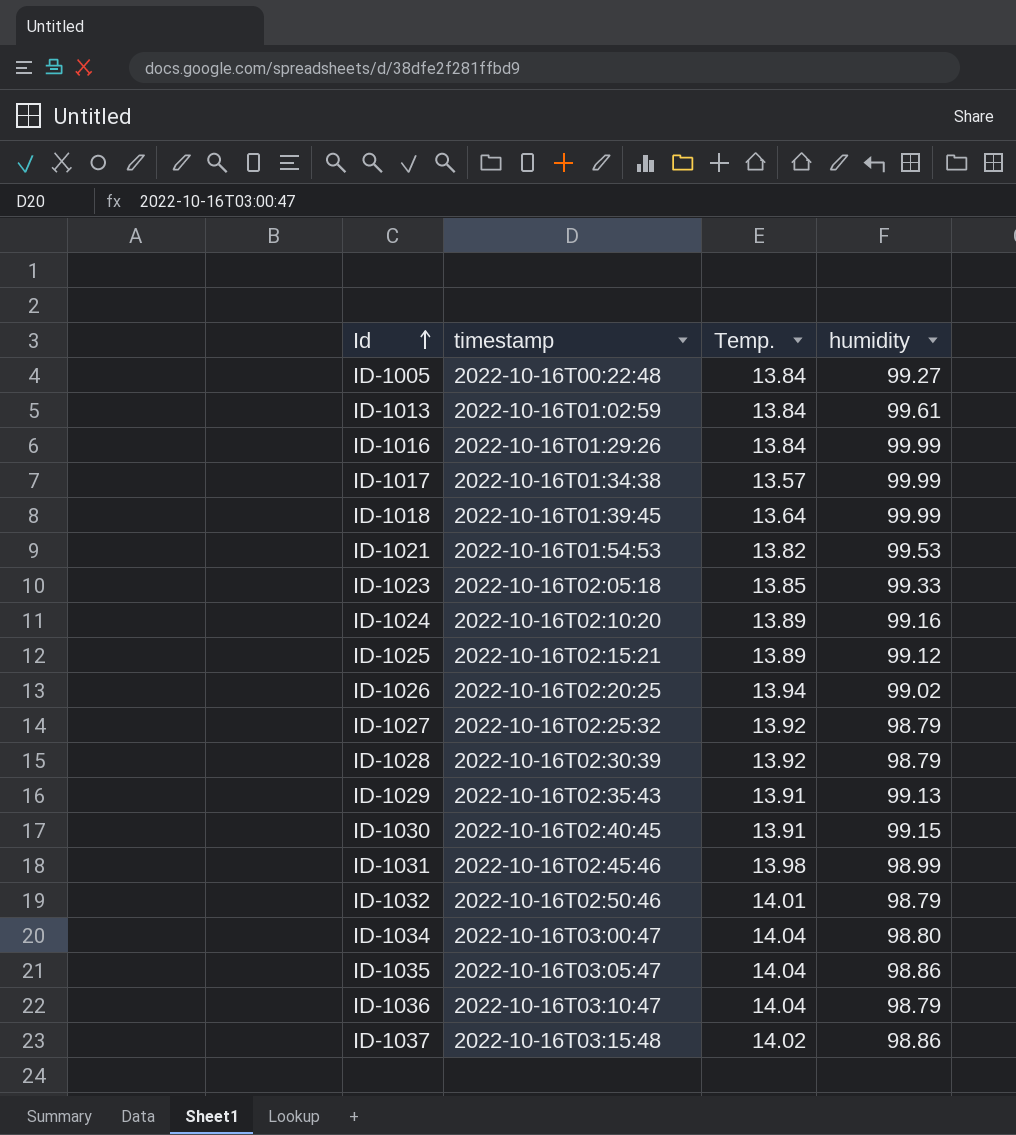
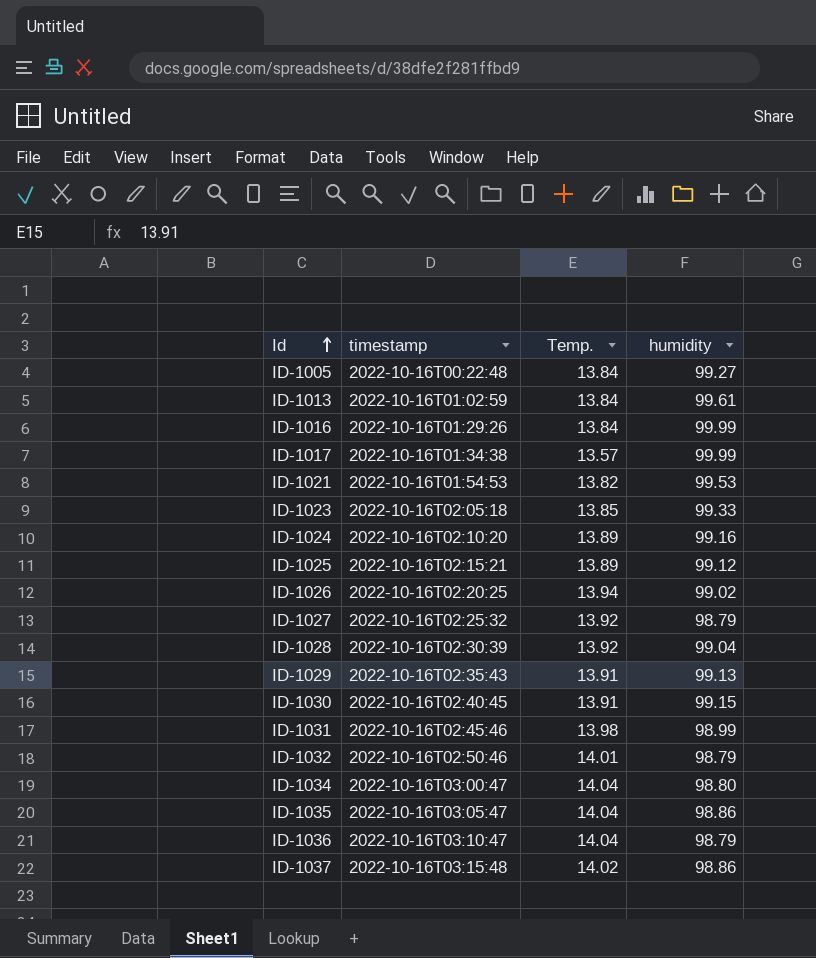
row ID-1018: 2022-10-16T01:39:45 | 13.64 | 99.99 -> none
ID-1028 | humidity: 98.79 -> 99.04

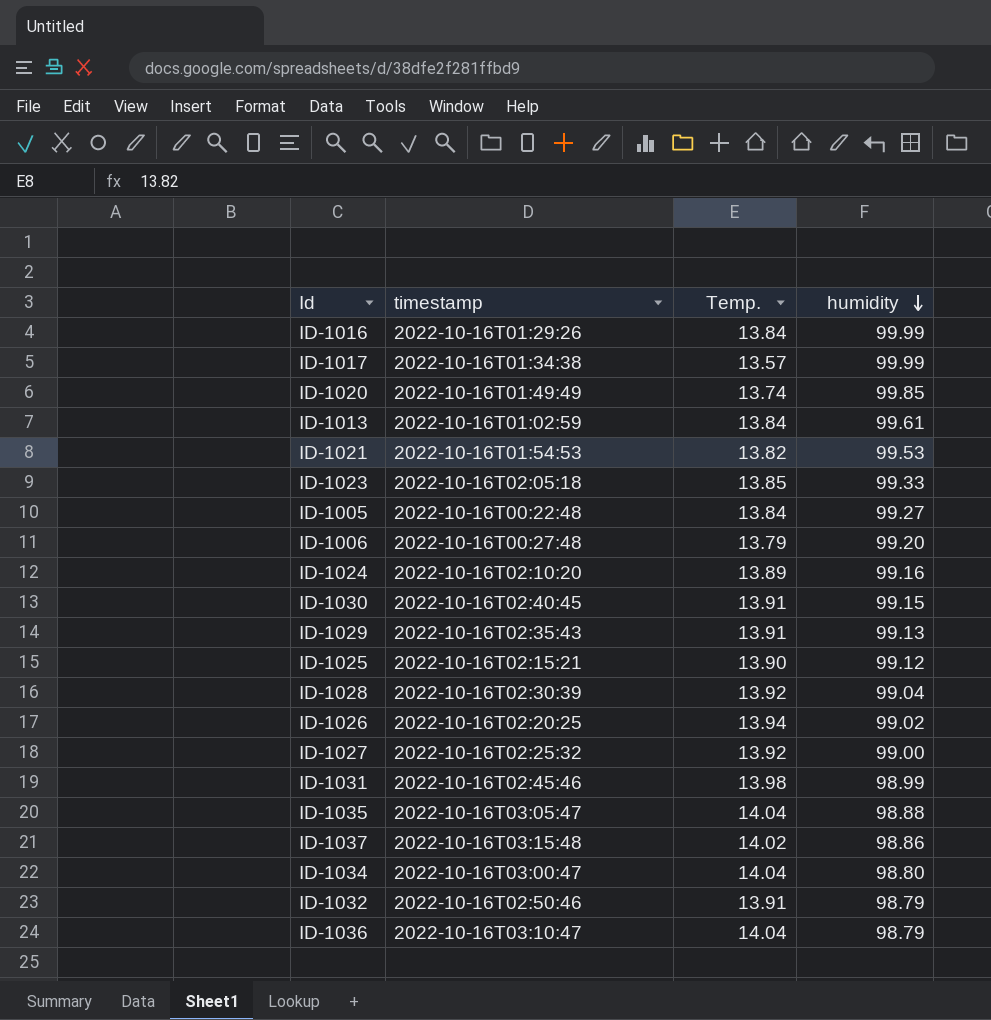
row order: Id ascending -> humidity descending
row ID-1020: none -> 2022-10-16T01:49:49 | 13.74 | 99.85
row ID-1006: none -> 2022-10-16T00:27:48 | 13.79 | 99.20
ID-1025 | Temp.: 13.89 -> 13.90
ID-1027 | humidity: 98.79 -> 99.00
ID-1035 | humidity: 98.86 -> 98.88
ID-1032 | Temp.: 14.01 -> 13.91

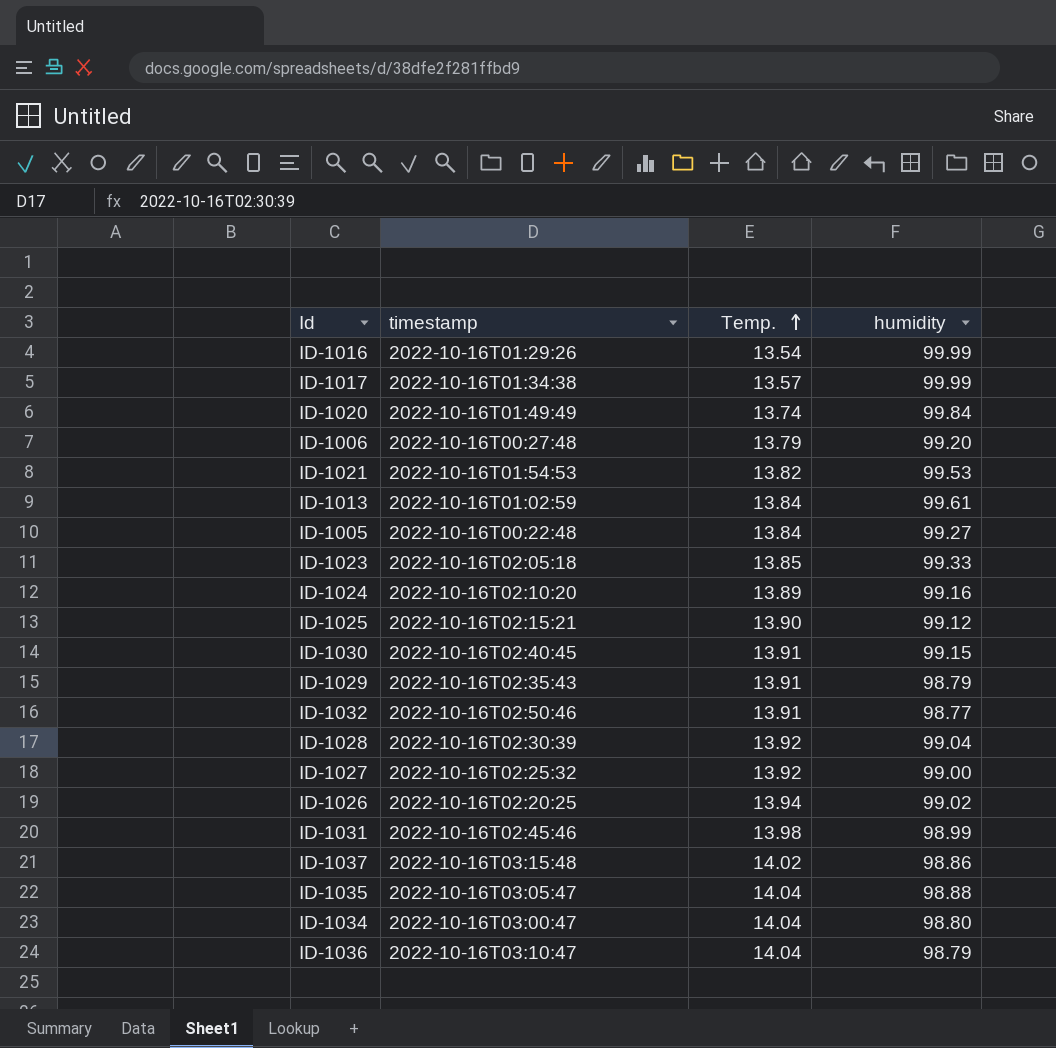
row order: humidity descending -> Temp. ascending
ID-1016 | Temp.: 13.84 -> 13.54
ID-1020 | humidity: 99.85 -> 99.84
ID-1029 | humidity: 99.13 -> 98.79
ID-1032 | humidity: 98.79 -> 98.77

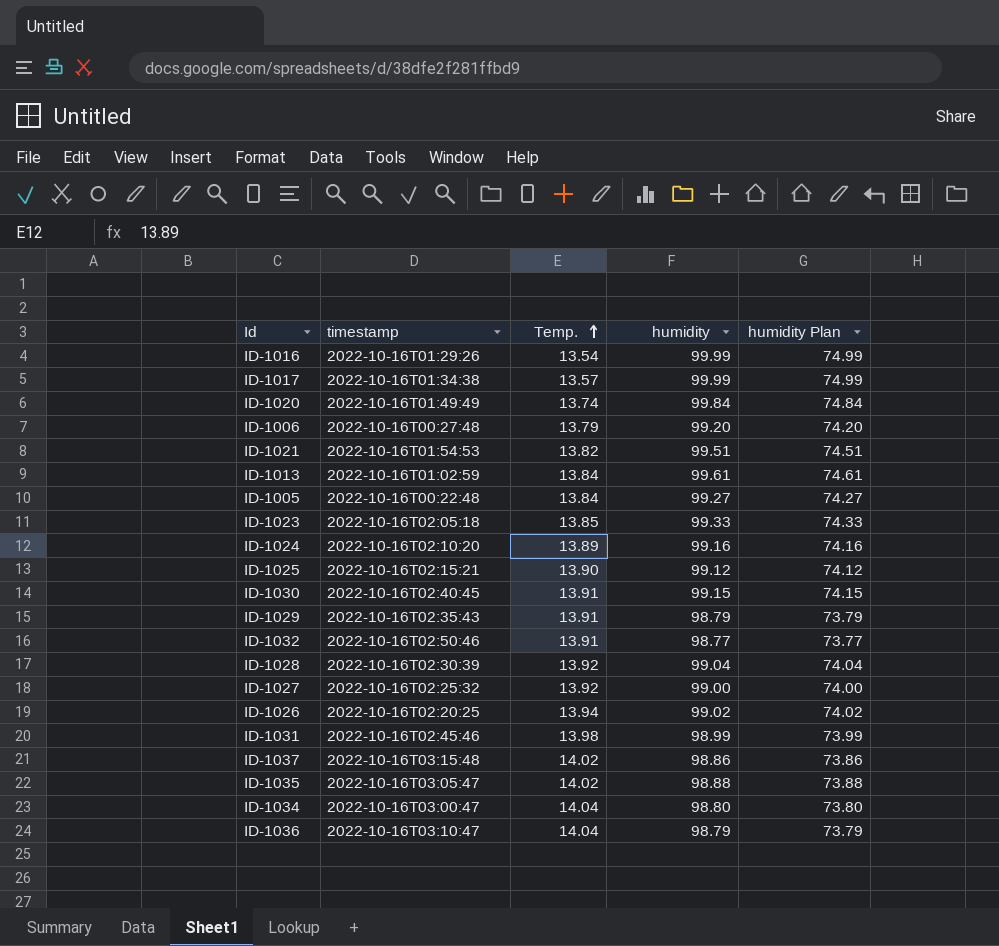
column humidity Plan | formula: none -> [humidity] - 25
ID-1021 | humidity: 99.53 -> 99.51
ID-1035 | Temp.: 14.04 -> 14.02

